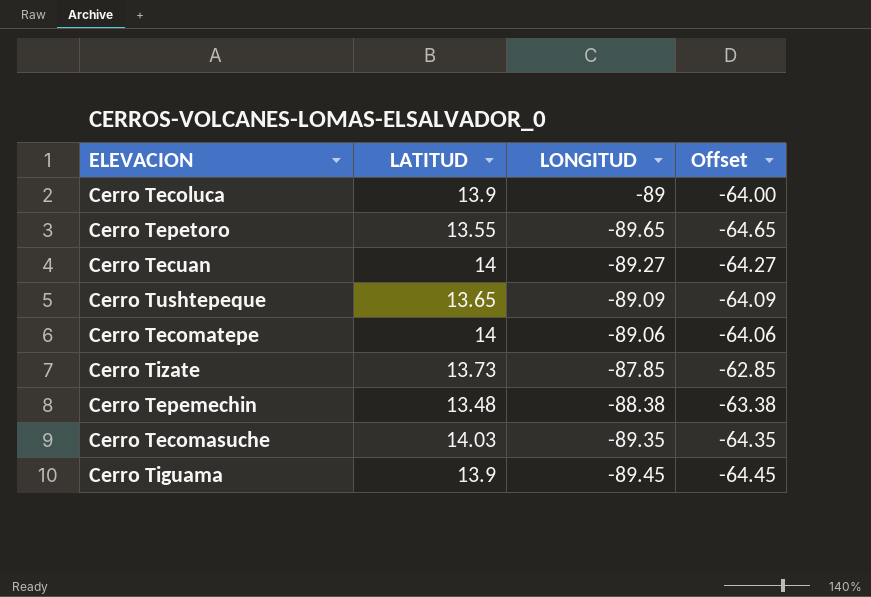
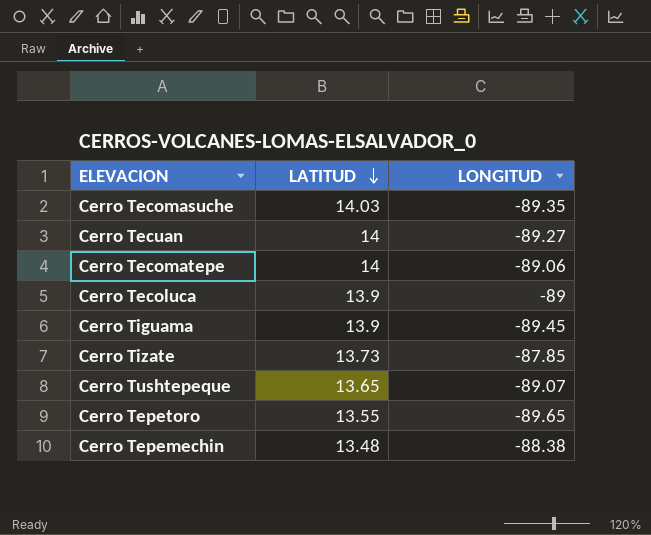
row order: none -> LATITUD descending
column Offset | formula: [LONGITUD] + 25 -> none
Cerro Tushtepeque | LONGITUD: -89.09 -> -89.07

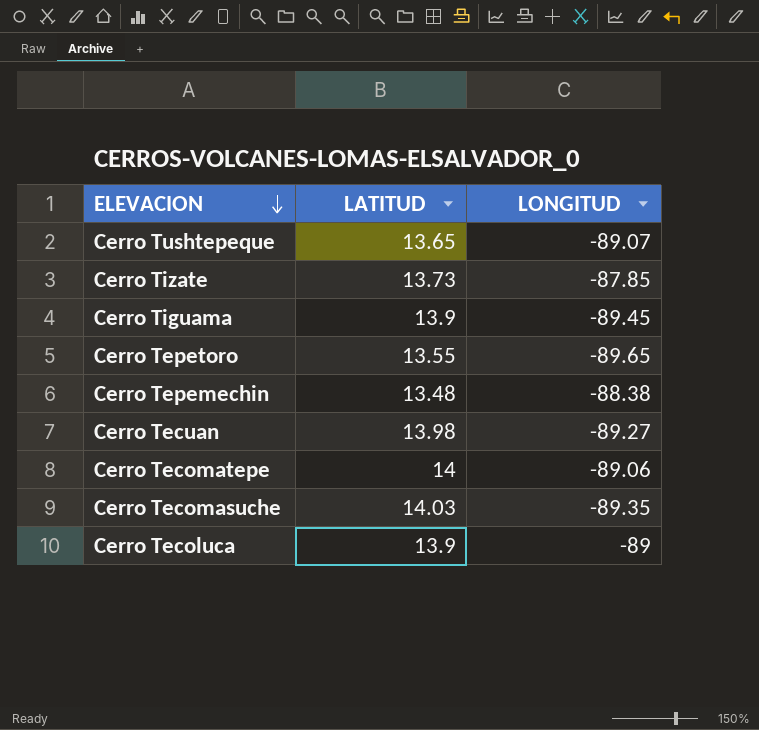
row order: LATITUD descending -> ELEVACION descending
Cerro Tecuan | LATITUD: 14 -> 13.98

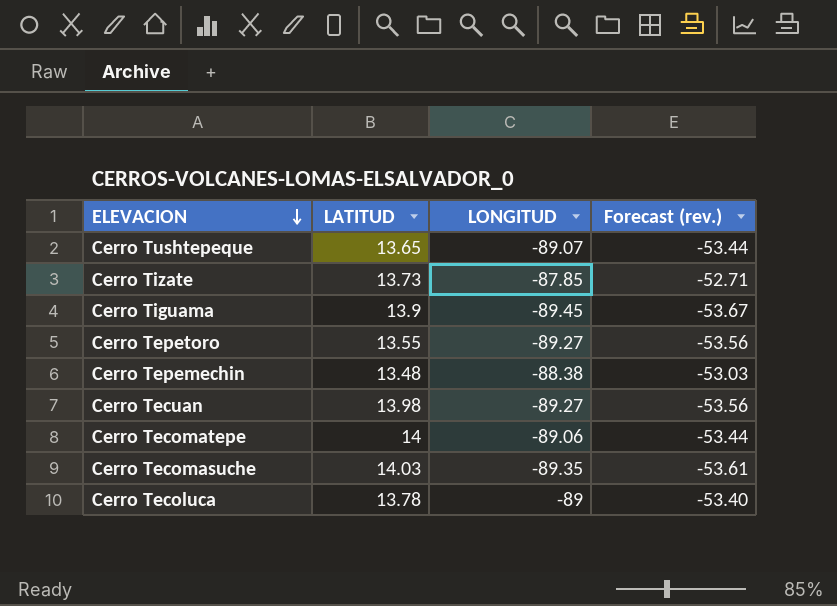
column Forecast (rev.) | formula: none -> [LONGITUD] * 0.6
Cerro Tepetoro | LONGITUD: -89.65 -> -89.27
Cerro Tecoluca | LATITUD: 13.9 -> 13.78

